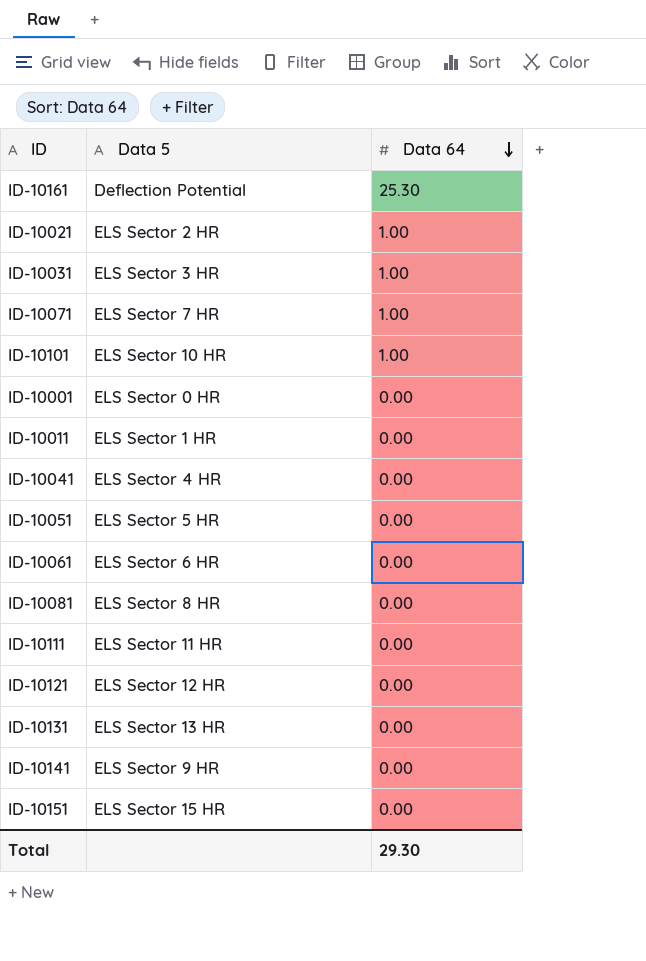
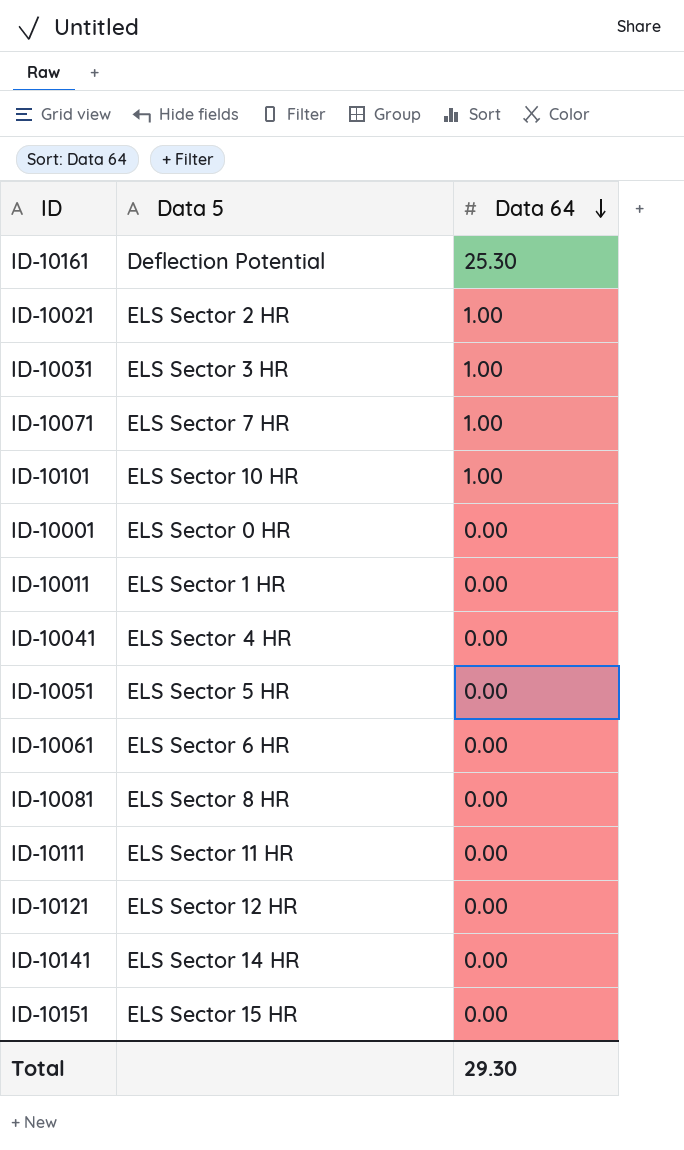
row ID-10131: ELS Sector 13 HR | 0.00 -> none
ID-10141 | Data 5: ELS Sector 9 HR -> ELS Sector 14 HR

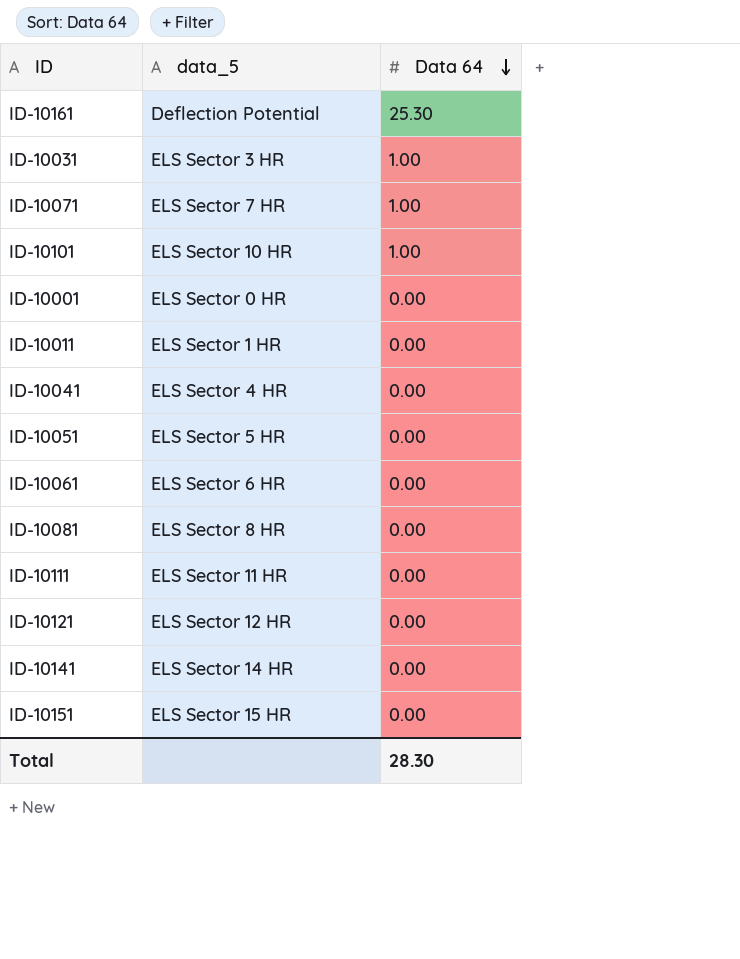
column name: Data 5 -> data_5
row ID-10021: ELS Sector 2 HR | 1.00 -> none
Total | Data 64: 29.30 -> 28.30

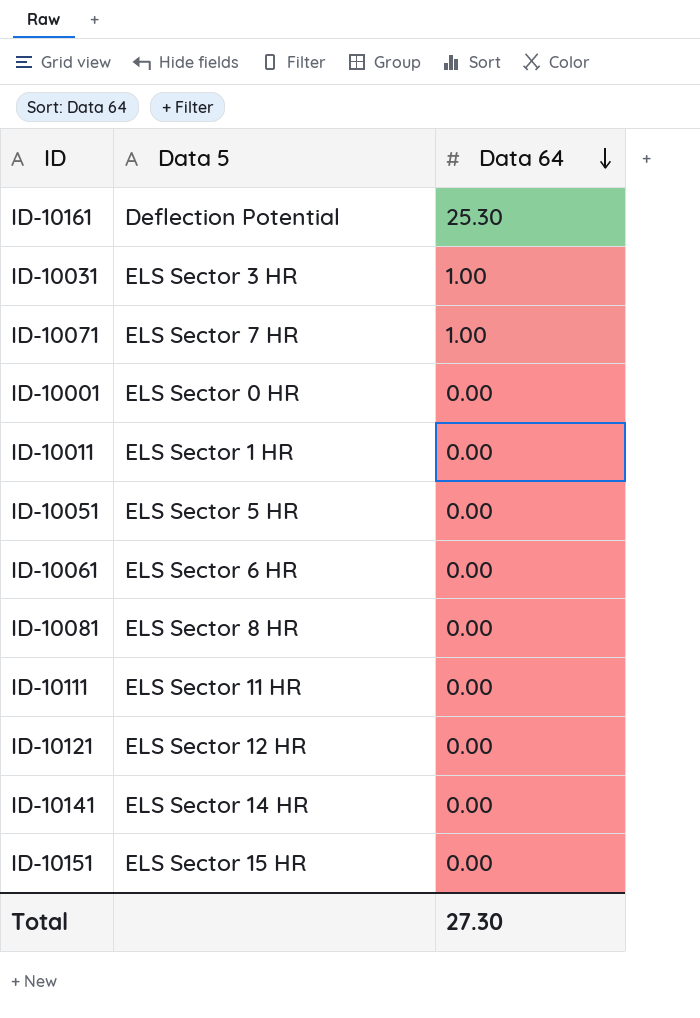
column name: data_5 -> Data 5
row ID-10101: ELS Sector 10 HR | 1.00 -> none
row ID-10041: ELS Sector 4 HR | 0.00 -> none
Total | Data 64: 28.30 -> 27.30

